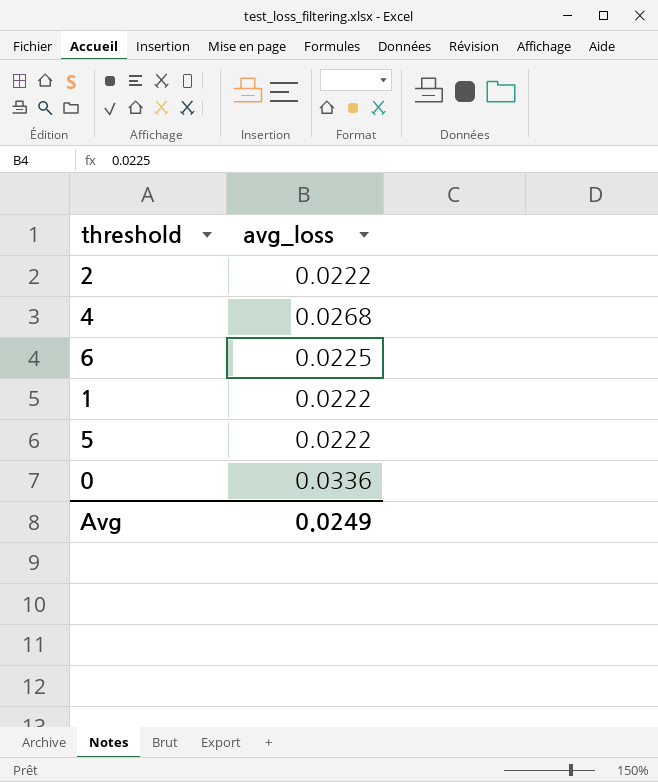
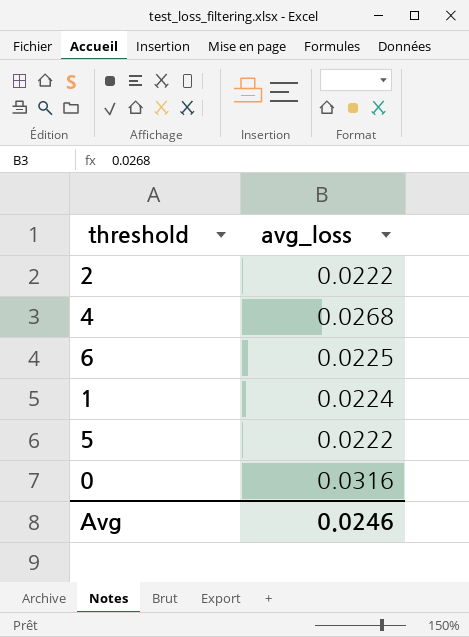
1 | avg_loss: 0.0222 -> 0.0224
0 | avg_loss: 0.0336 -> 0.0316
Avg | avg_loss: 0.0249 -> 0.0246

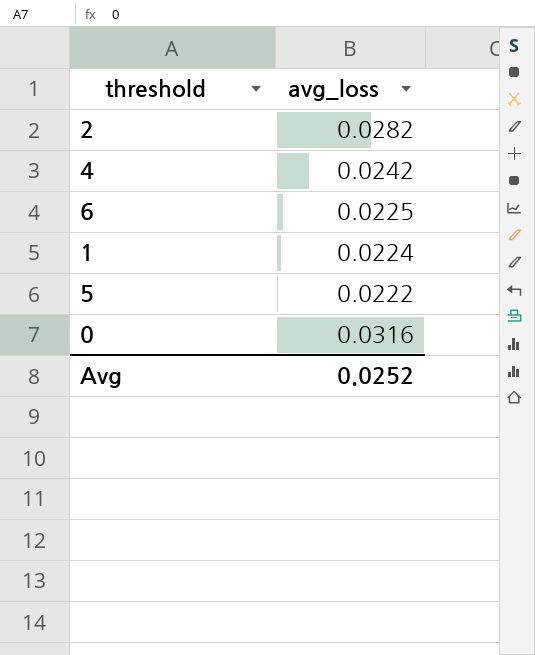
2 | avg_loss: 0.0222 -> 0.0282
4 | avg_loss: 0.0268 -> 0.0242
Avg | avg_loss: 0.0246 -> 0.0252

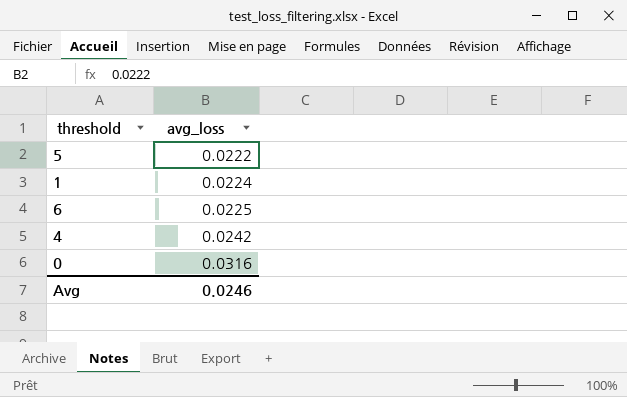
row order: none -> avg_loss ascending
row 2: 0.0282 -> none
Avg | avg_loss: 0.0252 -> 0.0246

